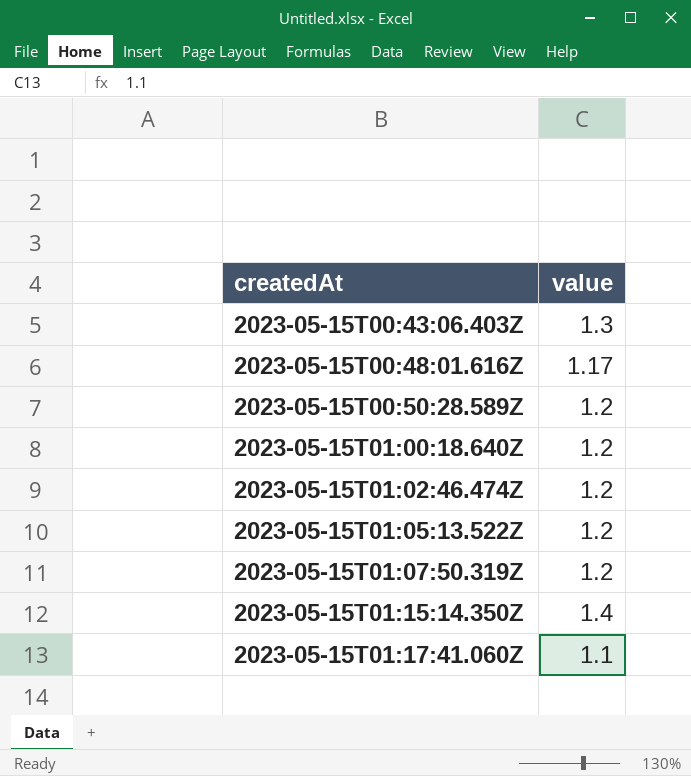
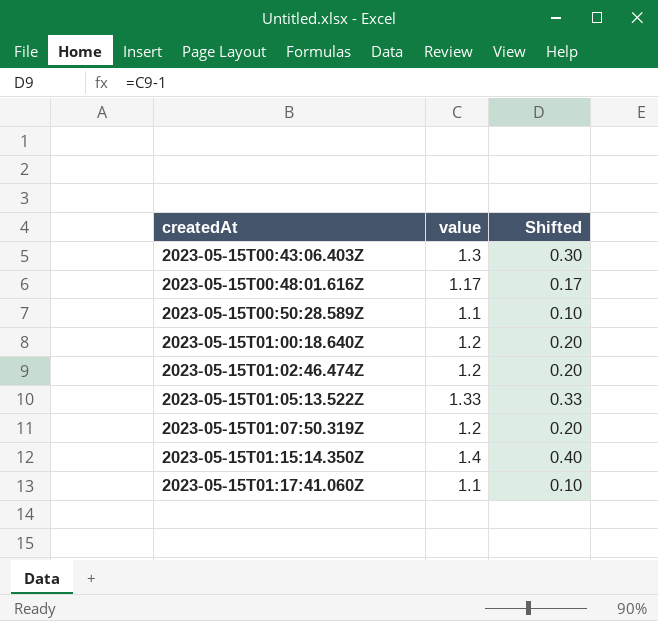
column Shifted | formula: none -> [value] - 1
2023-05-15T00:50:28.589Z | value: 1.2 -> 1.1
2023-05-15T01:05:13.522Z | value: 1.2 -> 1.33

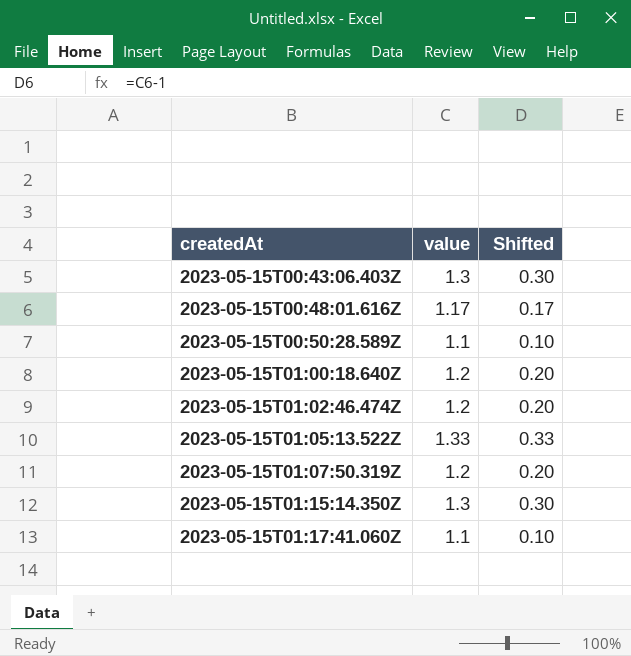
2023-05-15T01:15:14.350Z | value: 1.4 -> 1.3
2023-05-15T01:15:14.350Z | Shifted: 0.40 -> 0.30

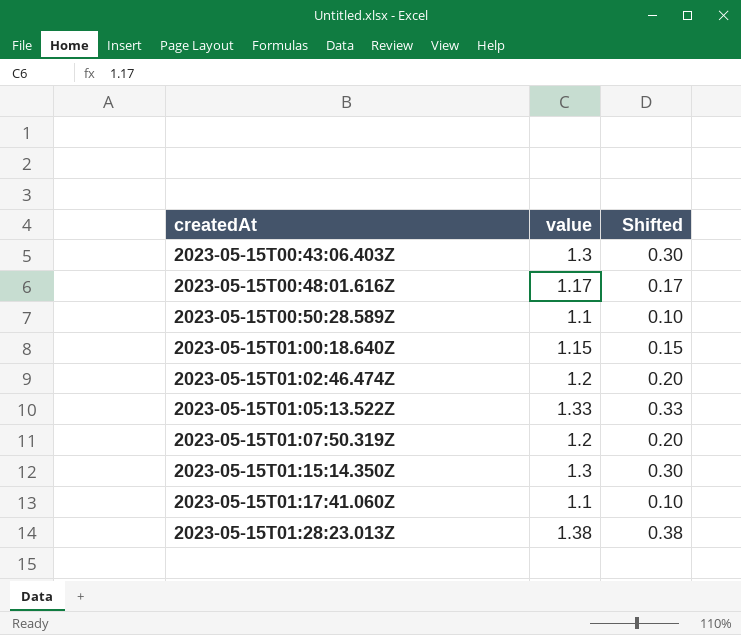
2023-05-15T01:00:18.640Z | value: 1.2 -> 1.15
2023-05-15T01:00:18.640Z | Shifted: 0.20 -> 0.15
row 2023-05-15T01:28:23.013Z: none -> 1.38 | 0.38

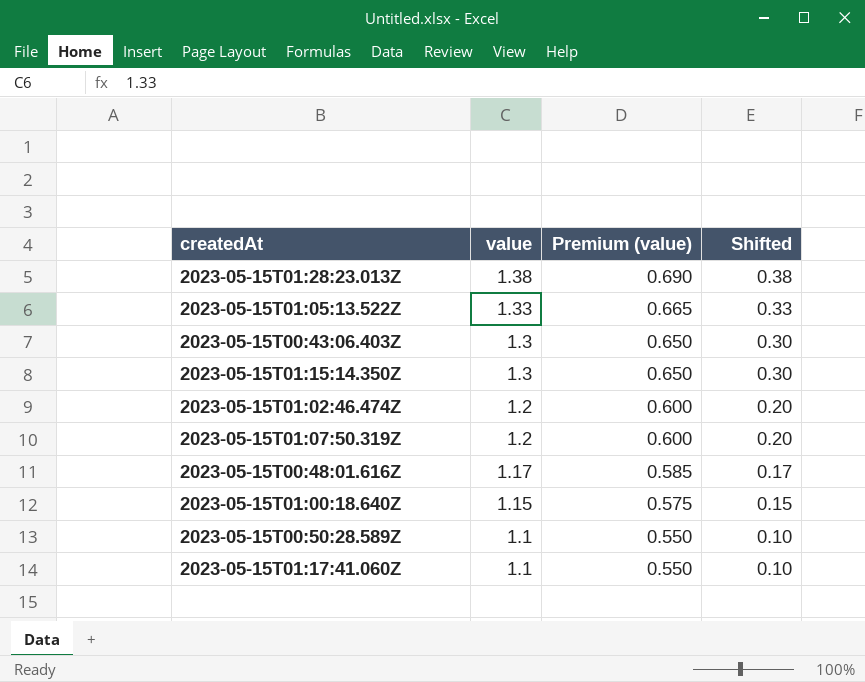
row order: createdAt ascending -> value descending
column Premium (value) | formula: none -> [value] * 0.5

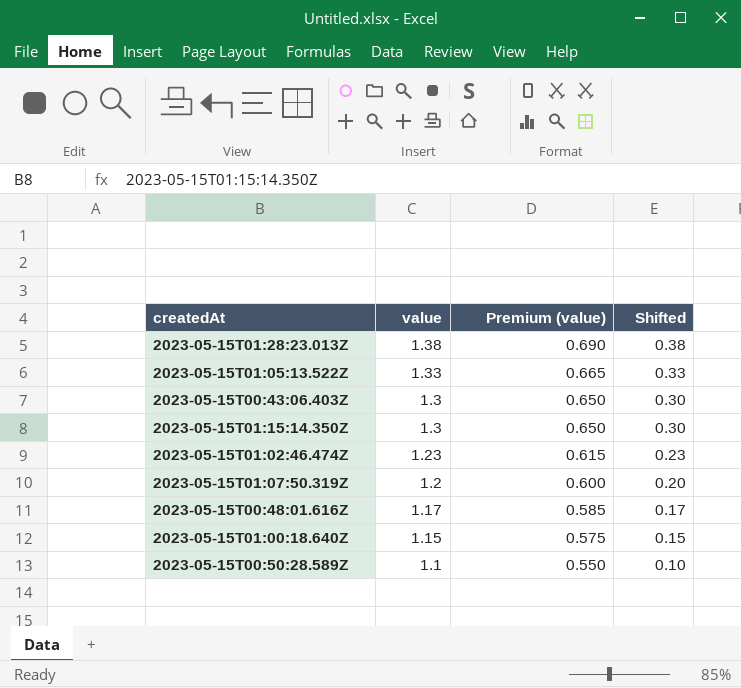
row 2023-05-15T01:17:41.060Z: 1.1 | 0.550 | 0.10 -> none
2023-05-15T01:02:46.474Z | value: 1.2 -> 1.23
2023-05-15T01:02:46.474Z | Premium (value): 0.600 -> 0.615
2023-05-15T01:02:46.474Z | Shifted: 0.20 -> 0.23

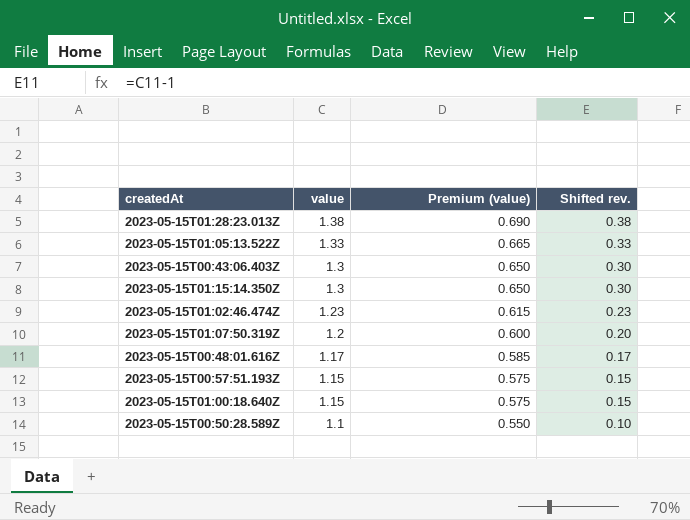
column name: Shifted -> Shifted rev.
row 2023-05-15T00:57:51.193Z: none -> 1.15 | 0.575 | 0.15

